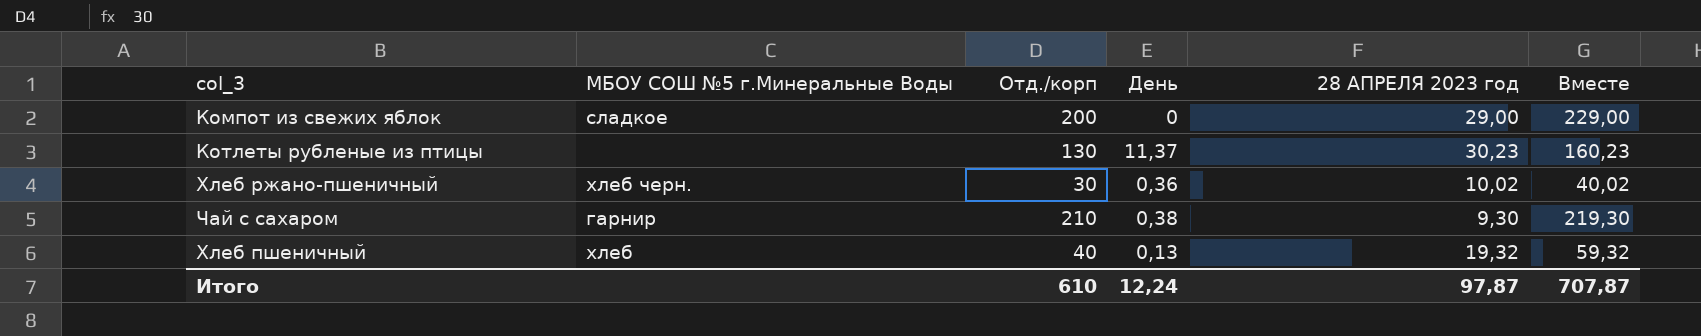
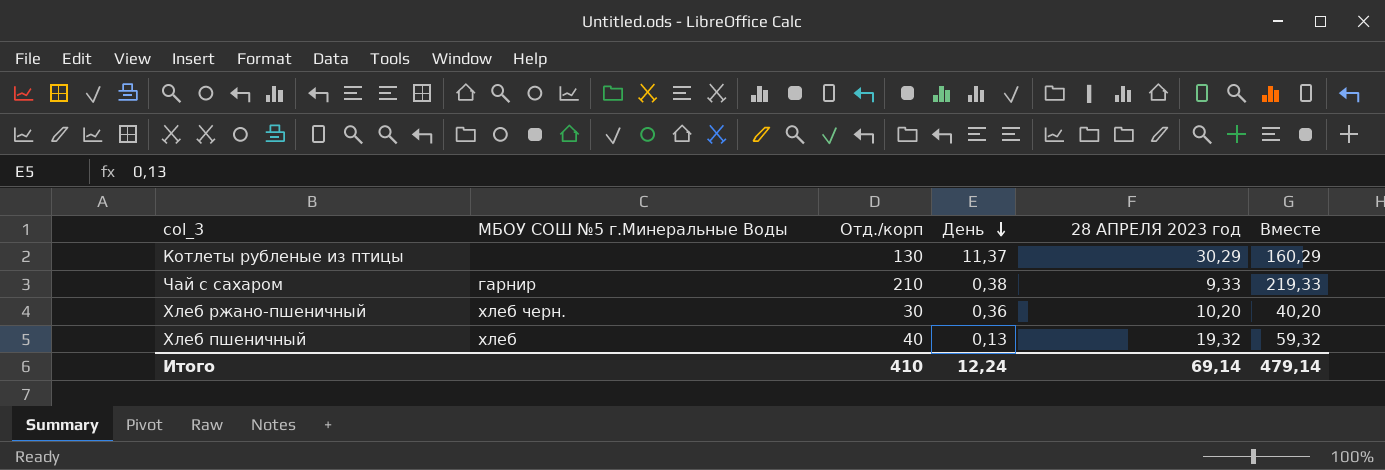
row order: none -> День descending
row Компот из свежих яблок: сладкое | 200 | 0 | 29,00 | 229,00 -> none
Котлеты рубленые из птицы | 28 АПРЕЛЯ 2023 год: 30,23 -> 30,29
Котлеты рубленые из птицы | Вместе: 160,23 -> 160,29
Чай с сахаром | 28 АПРЕЛЯ 2023 год: 9,30 -> 9,33
Чай с сахаром | Вместе: 219,30 -> 219,33
Хлеб ржано-пшеничный | 28 АПРЕЛЯ 2023 год: 10,02 -> 10,20
Хлеб ржано-пшеничный | Вместе: 40,02 -> 40,20
Итого | Отд./корп: 610 -> 410
Итого | 28 АПРЕЛЯ 2023 год: 97,87 -> 69,14
Итого | Вместе: 707,87 -> 479,14

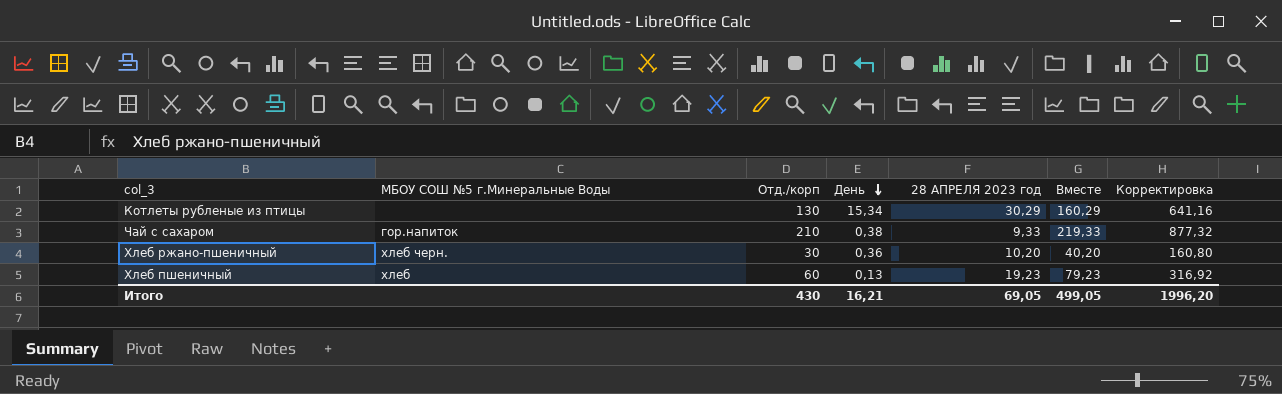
column Корректировка | formula: none -> [Вместе] * 4
Котлеты рубленые из птицы | День: 11,37 -> 15,34
Чай с сахаром | МБОУ СОШ №5 г.Минеральные Воды: гарнир -> гор.напиток
Хлеб пшеничный | Отд./корп: 40 -> 60
Хлеб пшеничный | 28 АПРЕЛЯ 2023 год: 19,32 -> 19,23
Хлеб пшеничный | Вместе: 59,32 -> 79,23
Итого | Отд./корп: 410 -> 430
Итого | День: 12,24 -> 16,21
Итого | 28 АПРЕЛЯ 2023 год: 69,14 -> 69,05
Итого | Вместе: 479,14 -> 499,05

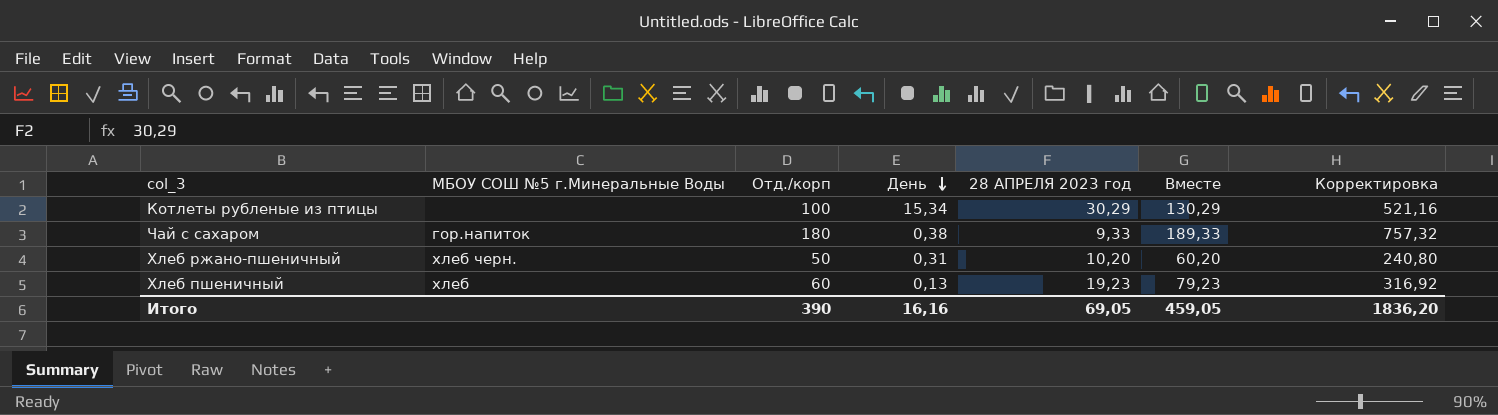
Котлеты рубленые из птицы | Отд./корп: 130 -> 100
Котлеты рубленые из птицы | Вместе: 160,29 -> 130,29
Котлеты рубленые из птицы | Корректировка: 641,16 -> 521,16
Чай с сахаром | Отд./корп: 210 -> 180
Чай с сахаром | Вместе: 219,33 -> 189,33
Чай с сахаром | Корректировка: 877,32 -> 757,32
Хлеб ржано-пшеничный | Отд./корп: 30 -> 50
Хлеб ржано-пшеничный | День: 0,36 -> 0,31
Хлеб ржано-пшеничный | Вместе: 40,20 -> 60,20
Хлеб ржано-пшеничный | Корректировка: 160,80 -> 240,80
Итого | Отд./корп: 430 -> 390
Итого | День: 16,21 -> 16,16
Итого | Вместе: 499,05 -> 459,05
Итого | Корректировка: 1996,20 -> 1836,20

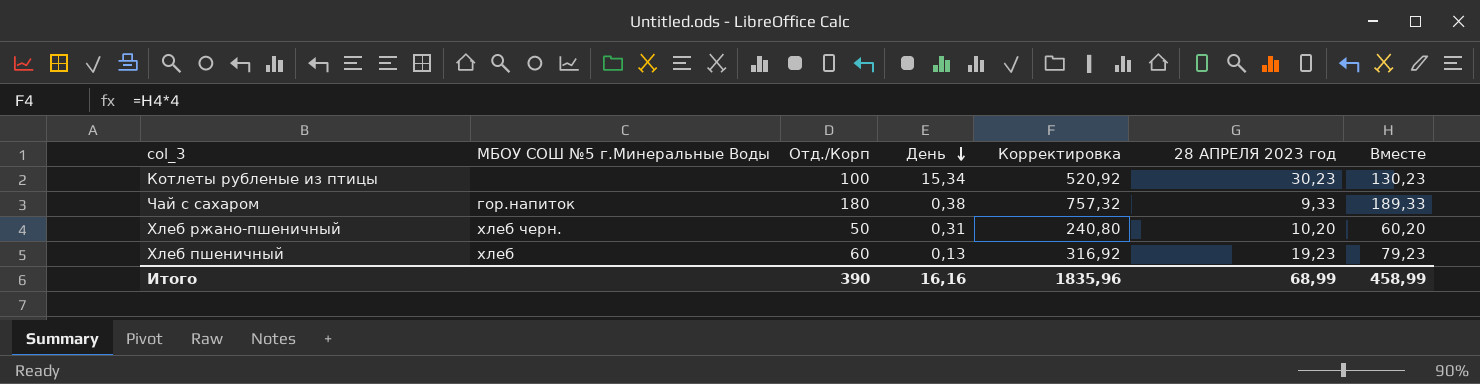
column name: Отд./корп -> Отд./Корп
column Корректировка | position: 7 -> 5
Котлеты рубленые из птицы | Корректировка: 521,16 -> 520,92
Котлеты рубленые из птицы | 28 АПРЕЛЯ 2023 год: 30,29 -> 30,23
Котлеты рубленые из птицы | Вместе: 130,29 -> 130,23
Итого | Корректировка: 1836,20 -> 1835,96
Итого | 28 АПРЕЛЯ 2023 год: 69,05 -> 68,99
Итого | Вместе: 459,05 -> 458,99

